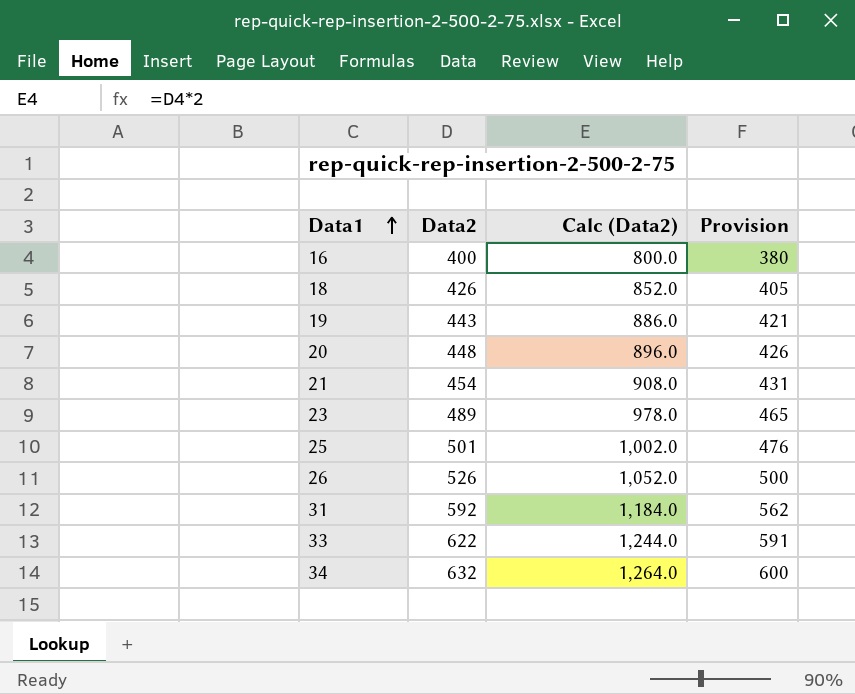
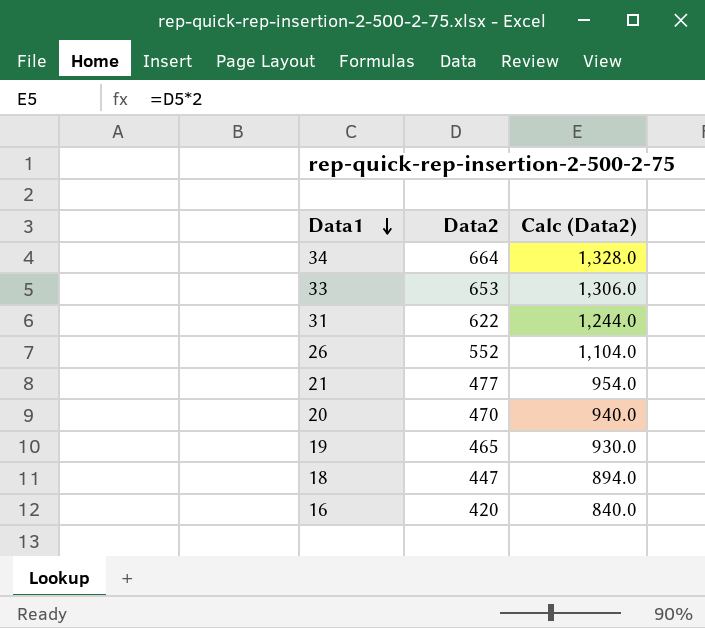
row order: Data1 ascending -> Data1 descending
column Provision | formula: [Data2] * 0.95 -> none
row 23: 489 | 978.0 | 465 -> none
row 25: 501 | 1,002.0 | 476 -> none
34 | Data2: 632 -> 664
34 | Calc (Data2): 1,264.0 -> 1,328.0
33 | Data2: 622 -> 653
33 | Calc (Data2): 1,244.0 -> 1,306.0
31 | Data2: 592 -> 622
31 | Calc (Data2): 1,184.0 -> 1,244.0
26 | Data2: 526 -> 552
26 | Calc (Data2): 1,052.0 -> 1,104.0
21 | Data2: 454 -> 477
21 | Calc (Data2): 908.0 -> 954.0
20 | Data2: 448 -> 470
20 | Calc (Data2): 896.0 -> 940.0
19 | Data2: 443 -> 465
19 | Calc (Data2): 886.0 -> 930.0
18 | Data2: 426 -> 447
18 | Calc (Data2): 852.0 -> 894.0
16 | Data2: 400 -> 420
16 | Calc (Data2): 800.0 -> 840.0

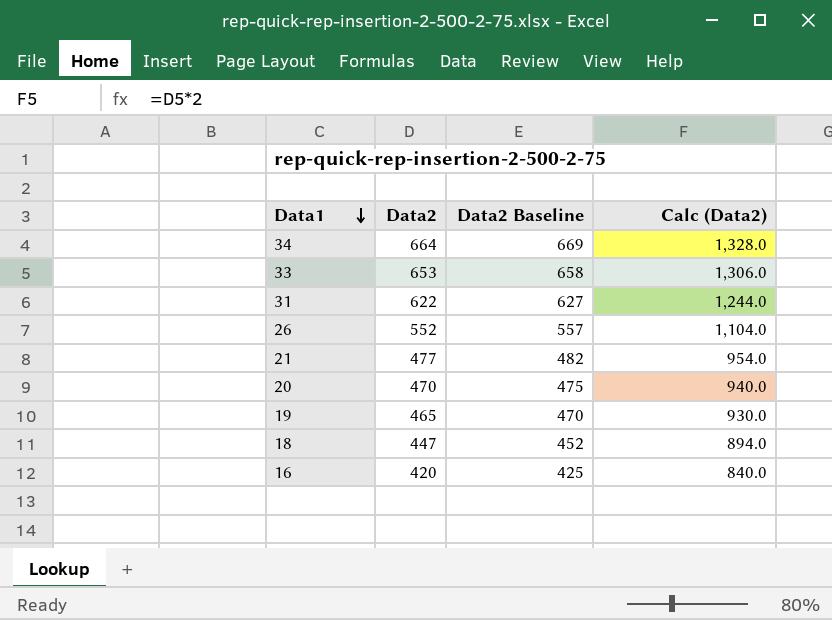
column Data2 Baseline | formula: none -> [Data2] + 5

